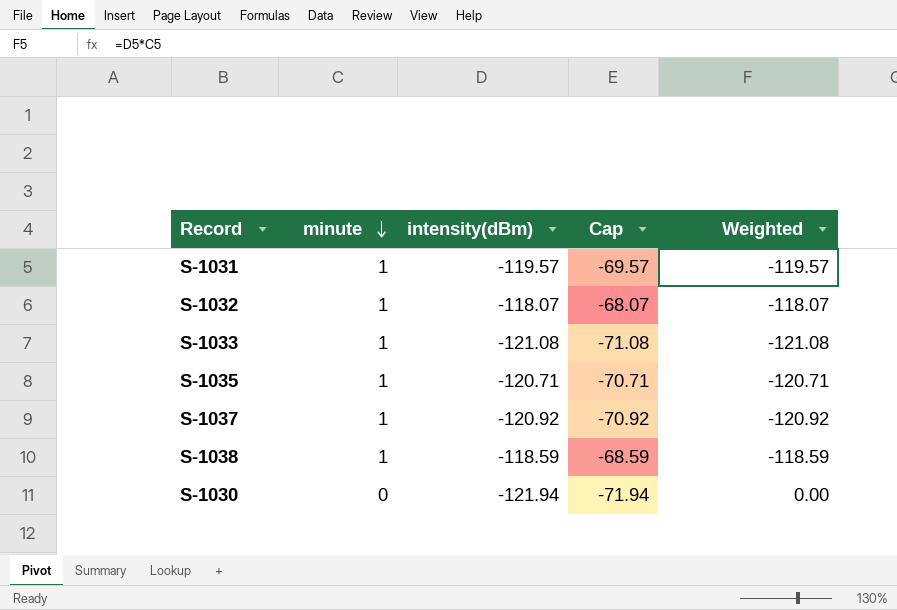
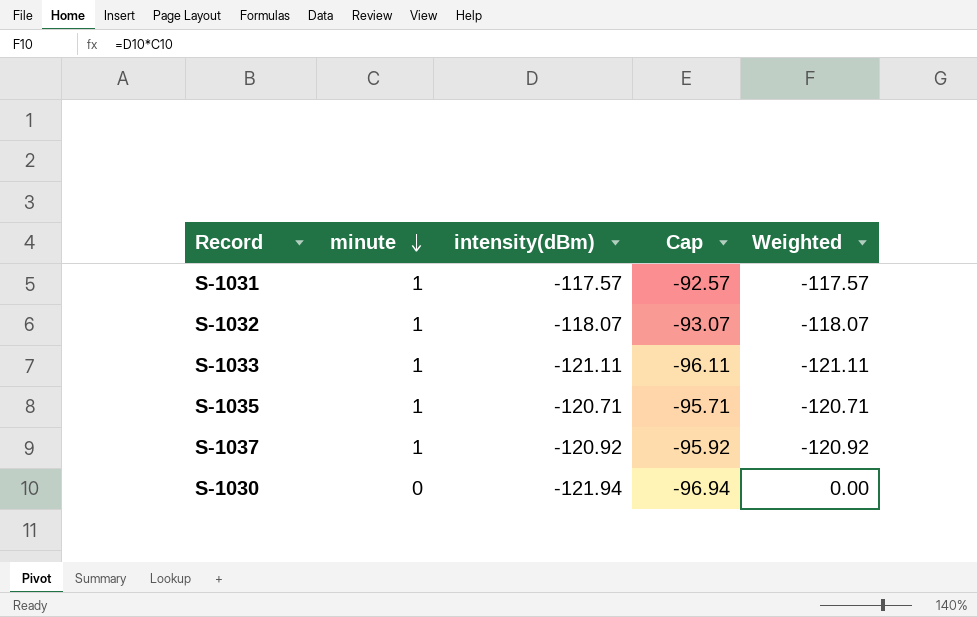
column Cap | formula: [intensity(dBm)] + 50 -> [intensity(dBm)] + 25
row S-1038: 1 | -118.59 | -68.59 | -118.59 -> none
S-1031 | intensity(dBm): -119.57 -> -117.57
S-1031 | Weighted: -119.57 -> -117.57
S-1033 | intensity(dBm): -121.08 -> -121.11
S-1033 | Weighted: -121.08 -> -121.11

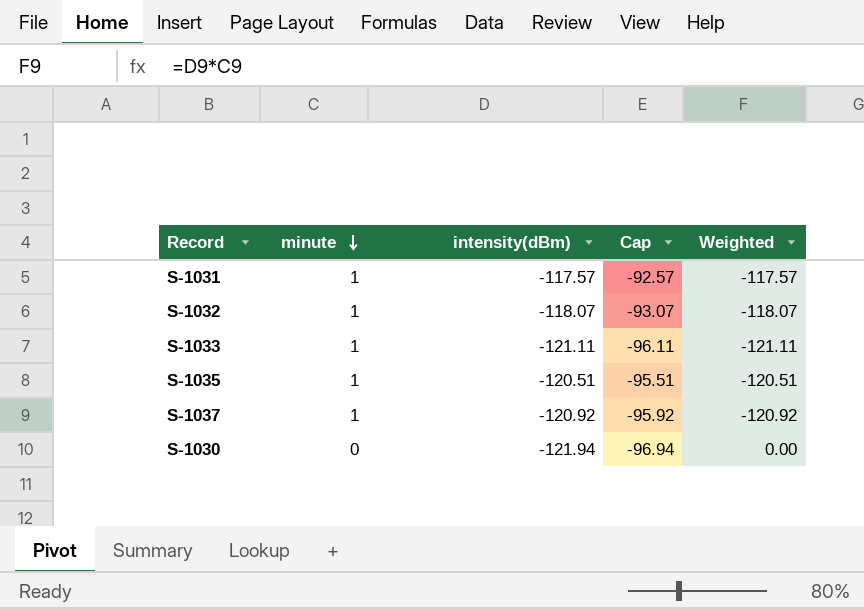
S-1035 | intensity(dBm): -120.71 -> -120.51
S-1035 | Cap: -95.71 -> -95.51
S-1035 | Weighted: -120.71 -> -120.51

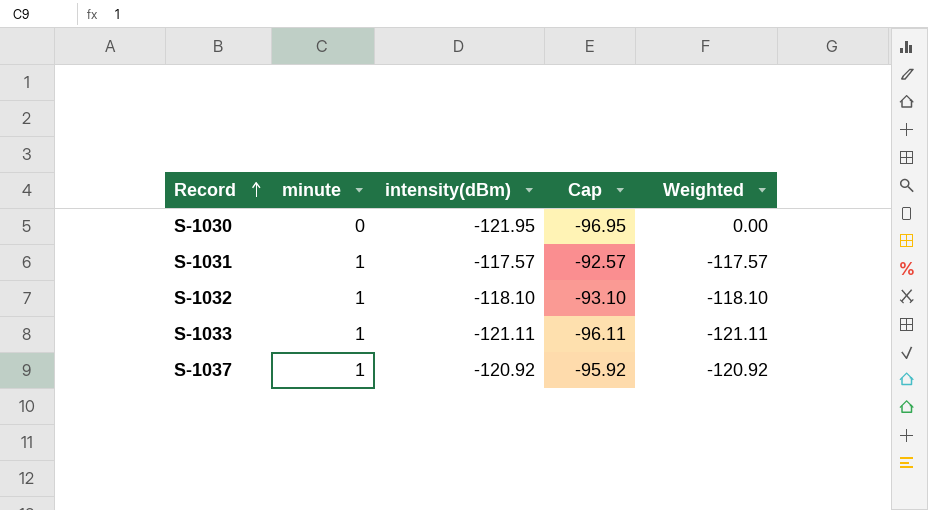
row order: minute descending -> Record ascending
row S-1035: 1 | -120.51 | -95.51 | -120.51 -> none
S-1030 | intensity(dBm): -121.94 -> -121.95
S-1030 | Cap: -96.94 -> -96.95
S-1032 | intensity(dBm): -118.07 -> -118.10
S-1032 | Cap: -93.07 -> -93.10
S-1032 | Weighted: -118.07 -> -118.10

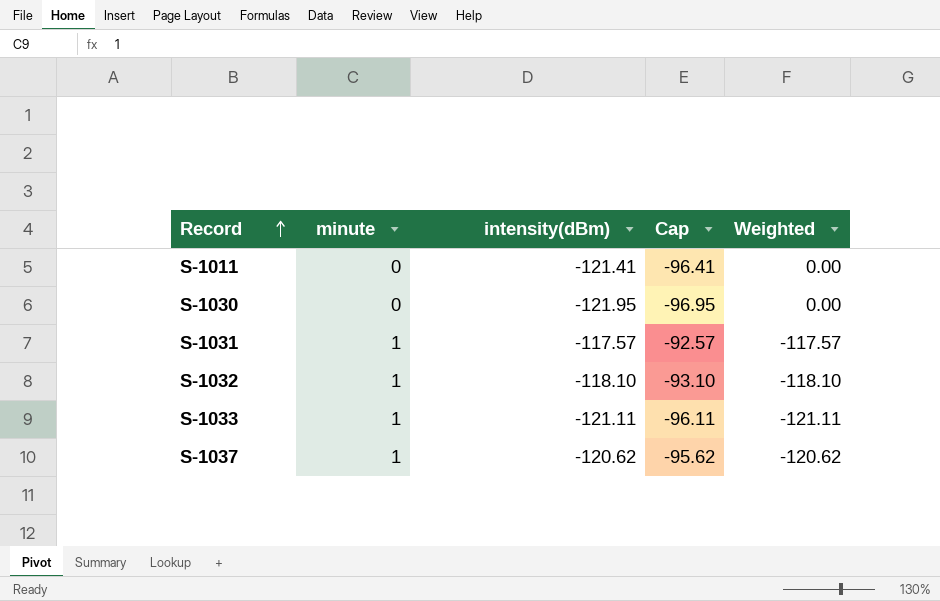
row S-1011: none -> 0 | -121.41 | -96.41 | 0.00
S-1037 | intensity(dBm): -120.92 -> -120.62
S-1037 | Cap: -95.92 -> -95.62
S-1037 | Weighted: -120.92 -> -120.62

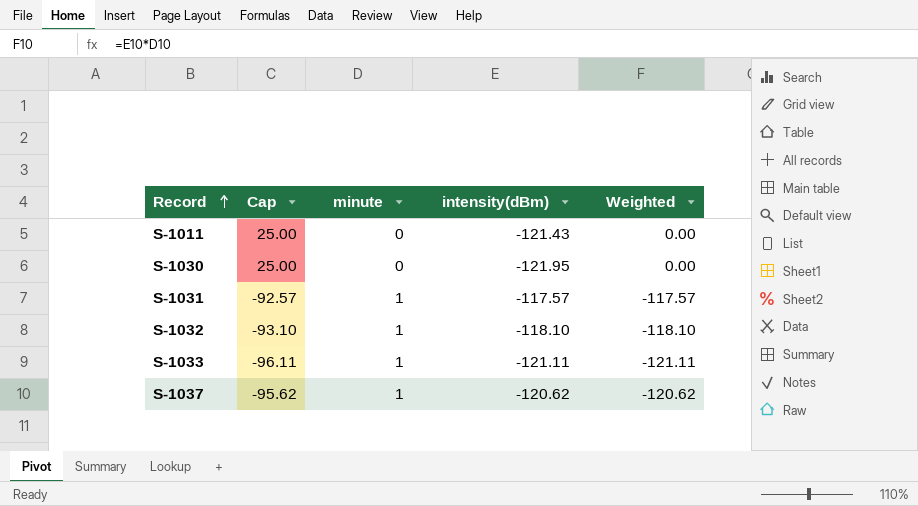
column Cap | formula: [intensity(dBm)] + 25 -> [Weighted] + 25
column Cap | position: 4 -> 2
S-1011 | intensity(dBm): -121.41 -> -121.43

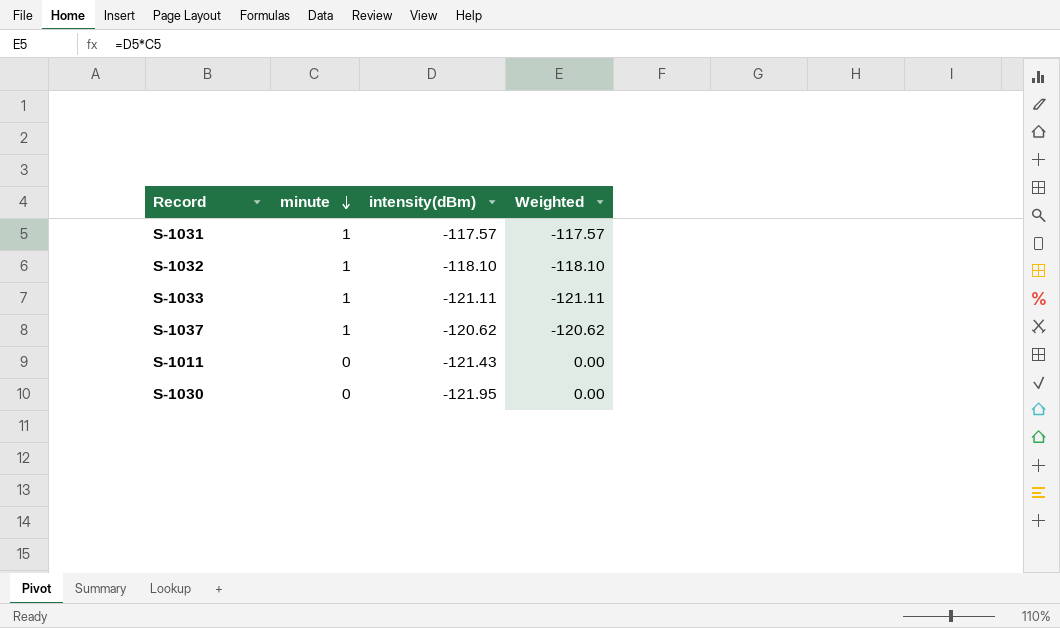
row order: Record ascending -> minute descending
column Cap | formula: [Weighted] + 25 -> none

